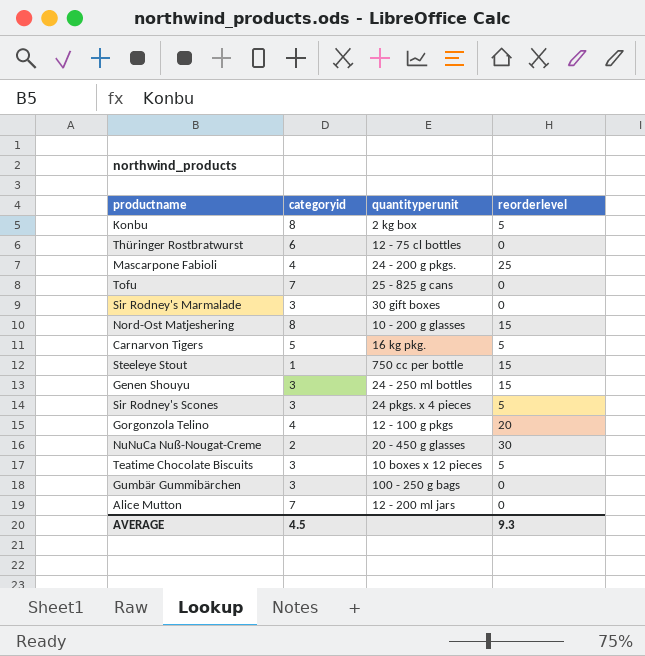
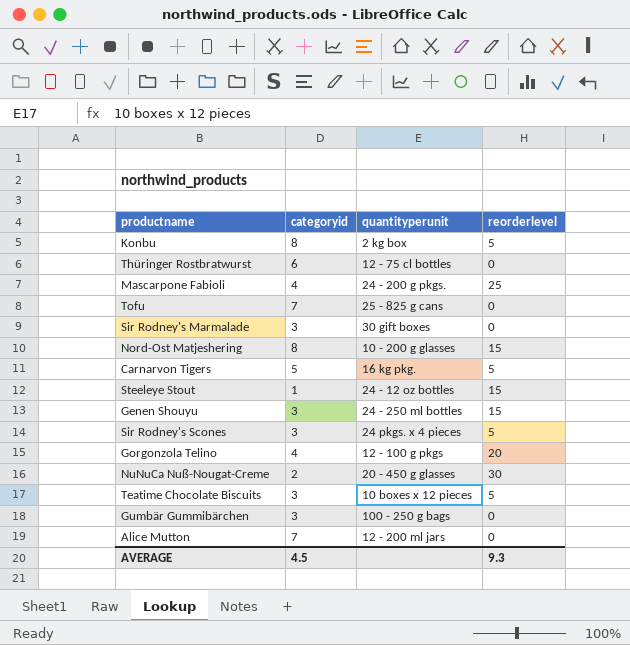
Steeleye Stout | quantityperunit: 750 cc per bottle -> 24 - 12 oz bottles

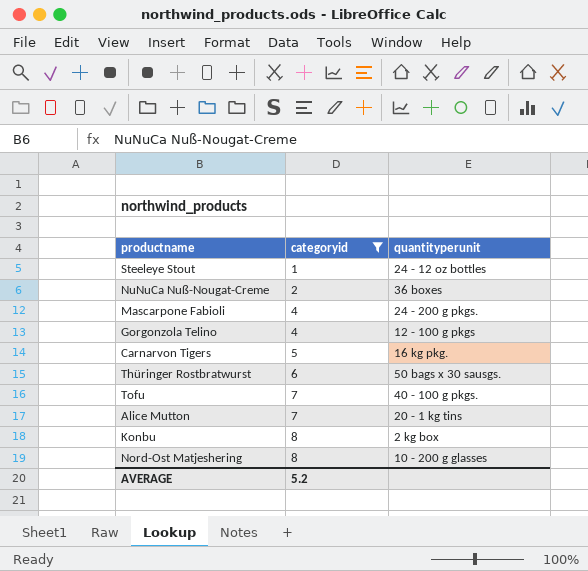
filter: none -> categoryid != 3
row order: none -> categoryid ascending
column reorderlevel | position: 4 -> none
NuNuCa Nuß-Nougat-Creme | quantityperunit: 20 - 450 g glasses -> 36 boxes
Thüringer Rostbratwurst | quantityperunit: 12 - 75 cl bottles -> 50 bags x 30 sausgs.
Tofu | quantityperunit: 25 - 825 g cans -> 40 - 100 g pkgs.
Alice Mutton | quantityperunit: 12 - 200 ml jars -> 20 - 1 kg tins
AVERAGE | categoryid: 4.5 -> 5.2

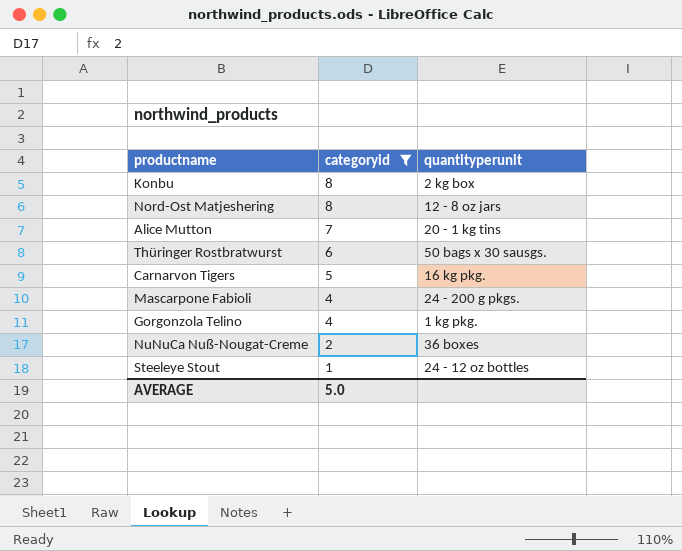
row order: categoryid ascending -> categoryid descending
row Tofu: 7 | 40 - 100 g pkgs. -> none
Nord-Ost Matjeshering | quantityperunit: 10 - 200 g glasses -> 12 - 8 oz jars
Gorgonzola Telino | quantityperunit: 12 - 100 g pkgs -> 1 kg pkg.
AVERAGE | categoryid: 5.2 -> 5.0

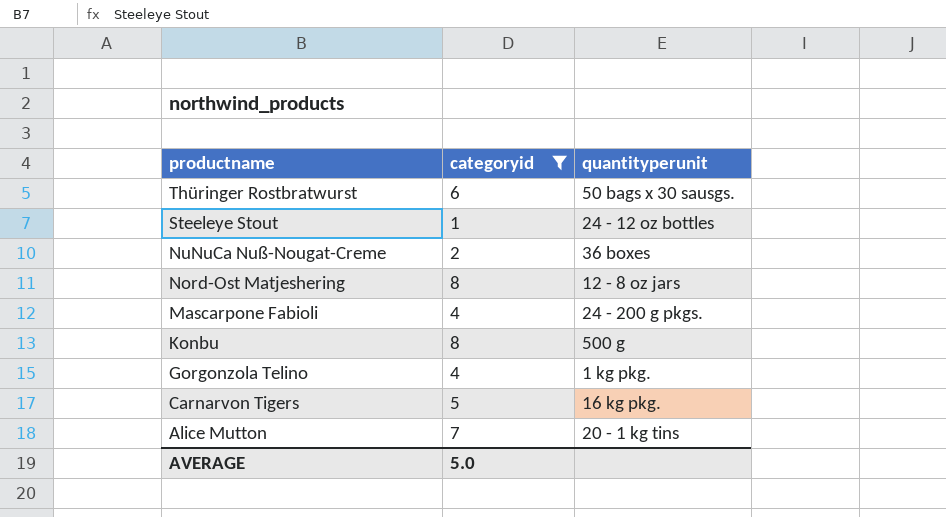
row order: categoryid descending -> productname descending
Konbu | quantityperunit: 2 kg box -> 500 g

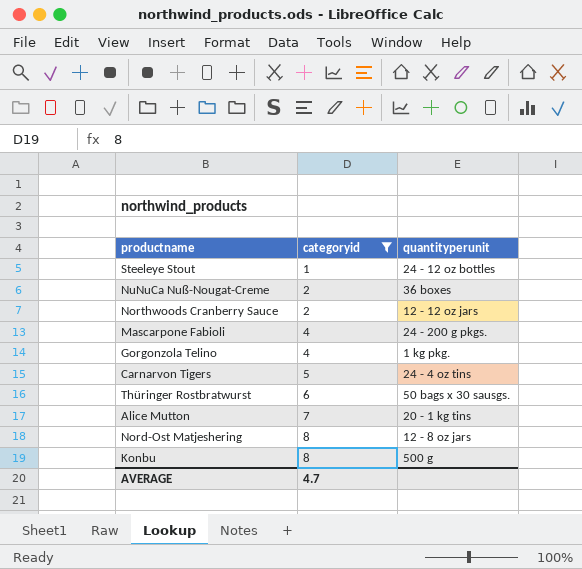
row order: productname descending -> categoryid ascending
row Northwoods Cranberry Sauce: none -> 2 | 12 - 12 oz jars
Carnarvon Tigers | quantityperunit: 16 kg pkg. -> 24 - 4 oz tins
AVERAGE | categoryid: 5.0 -> 4.7

